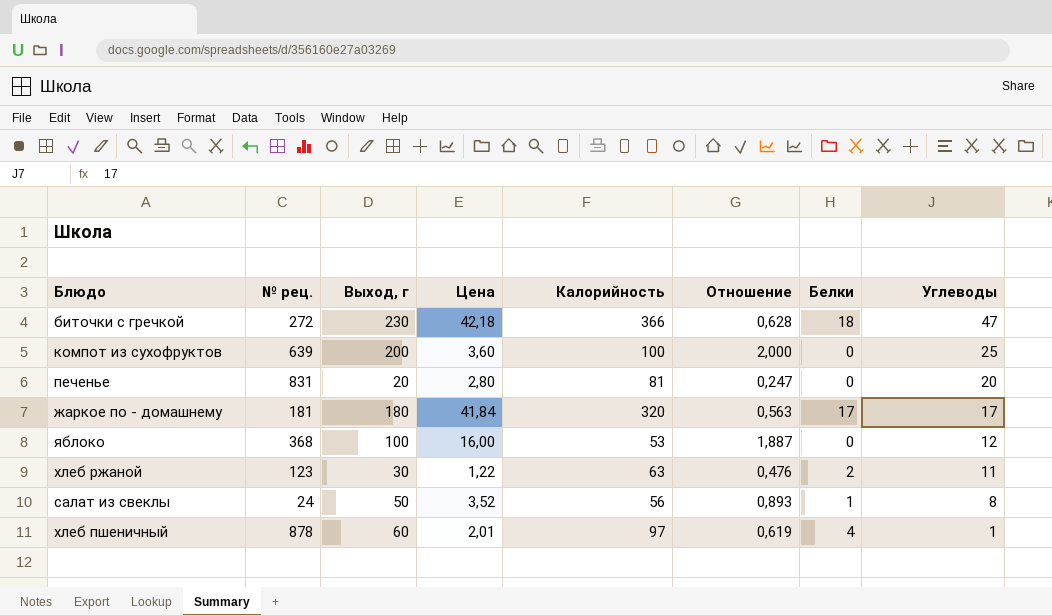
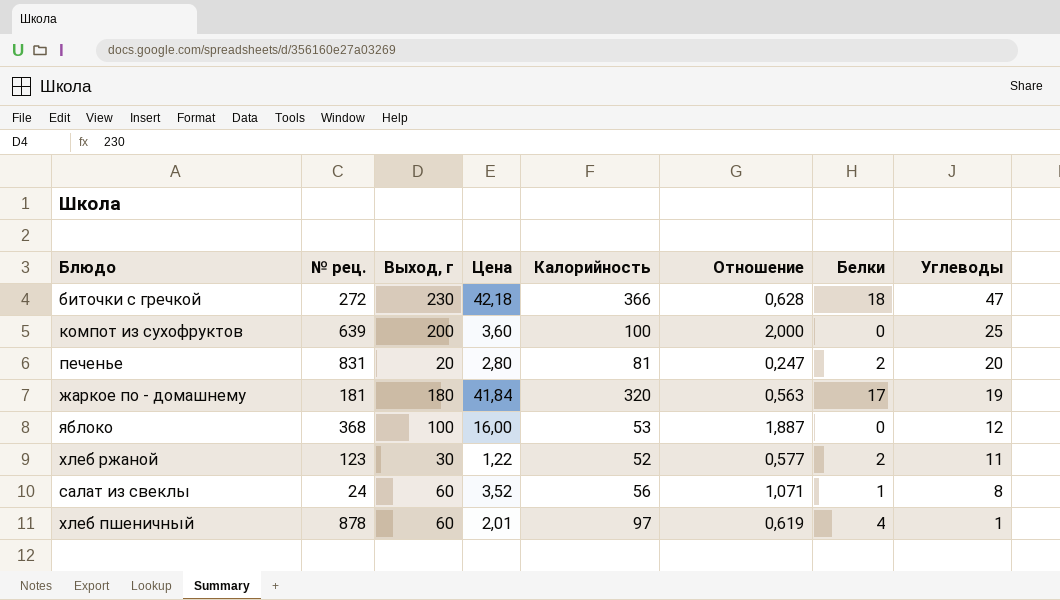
печенье | Белки: 0 -> 2
жаркое по - домашнему | Углеводы: 17 -> 19
хлеб ржаной | Калорийность: 63 -> 52
хлеб ржаной | Отношение: 0,476 -> 0,577
салат из свеклы | Выход, г: 50 -> 60
салат из свеклы | Отношение: 0,893 -> 1,071

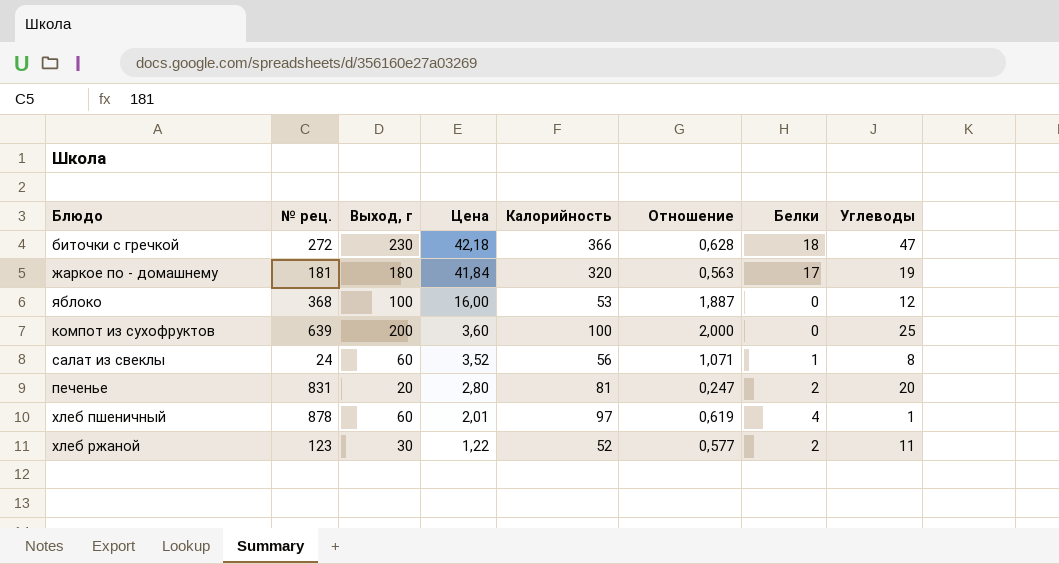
row order: Углеводы descending -> Цена descending

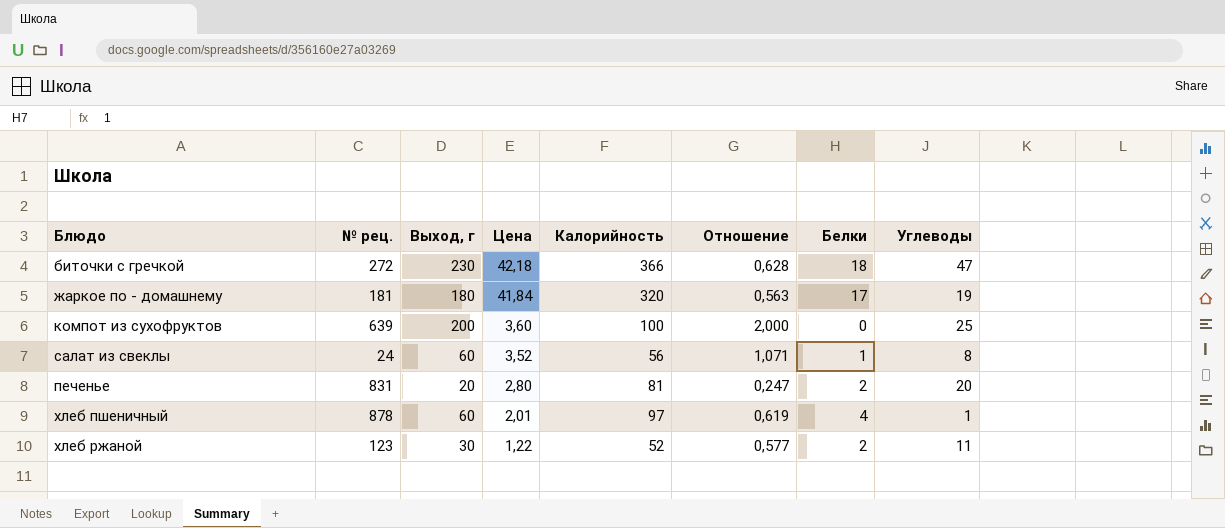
row яблоко: 368 | 100 | 16,00 | 53 | 1,887 | 0 | 12 -> none

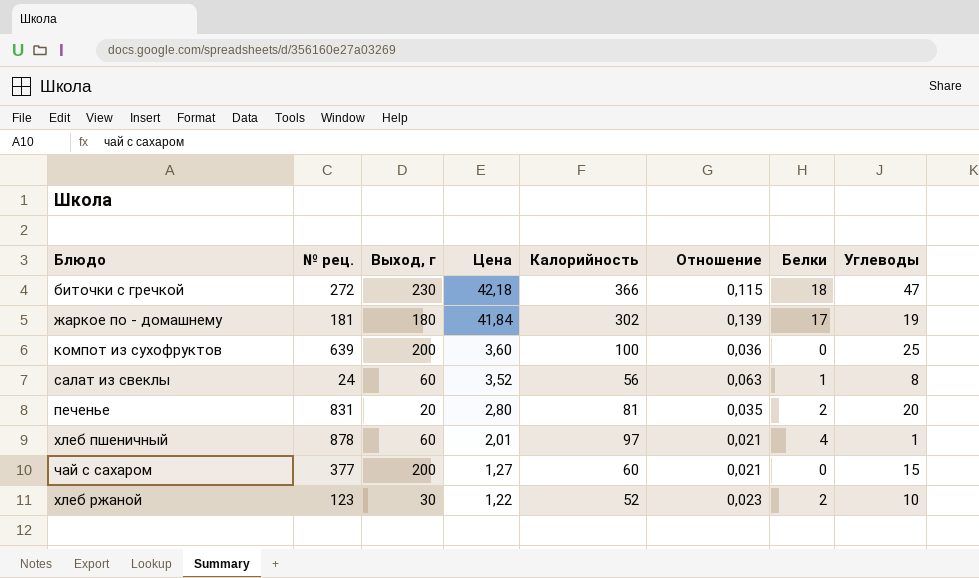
column Отношение | formula: [Выход, г] / [Калорийность] -> [Цена] / [Калорийность]
жаркое по - домашнему | Калорийность: 320 -> 302
row чай с сахаром: none -> 377 | 200 | 1,27 | 60 | 0,021 | 0 | 15
хлеб ржаной | Углеводы: 11 -> 10

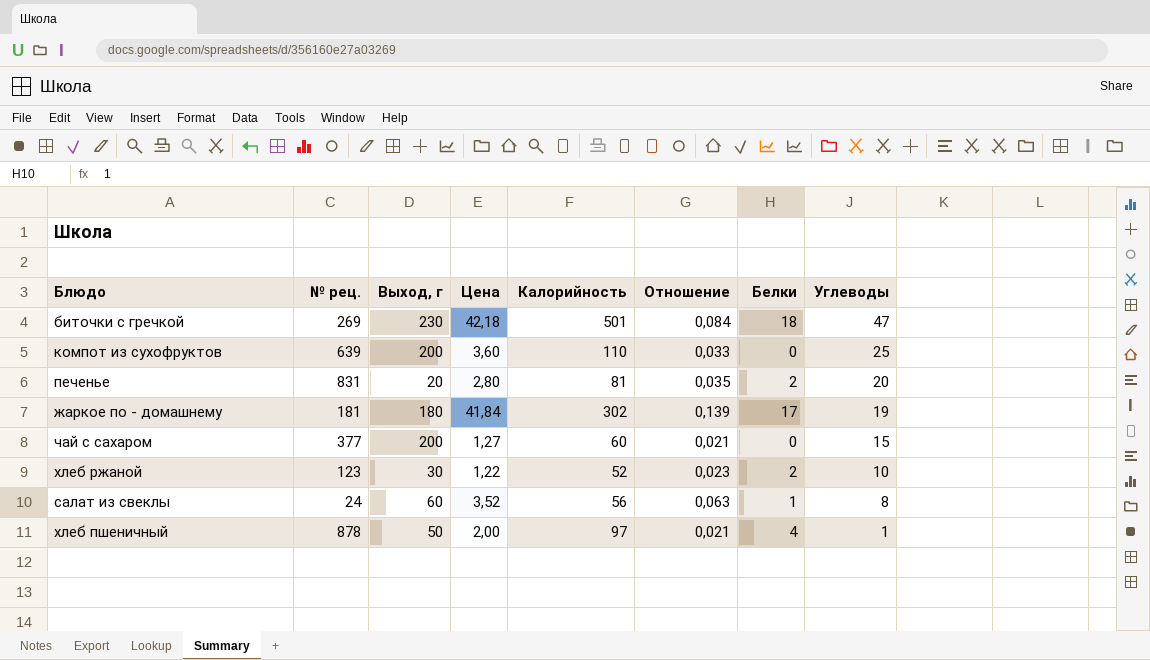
row order: Цена descending -> Углеводы descending
биточки с гречкой | № рец.: 272 -> 269
биточки с гречкой | Калорийность: 366 -> 501
биточки с гречкой | Отношение: 0,115 -> 0,084
компот из сухофруктов | Калорийность: 100 -> 110
компот из сухофруктов | Отношение: 0,036 -> 0,033
хлеб пшеничный | Выход, г: 60 -> 50
хлеб пшеничный | Цена: 2,01 -> 2,00

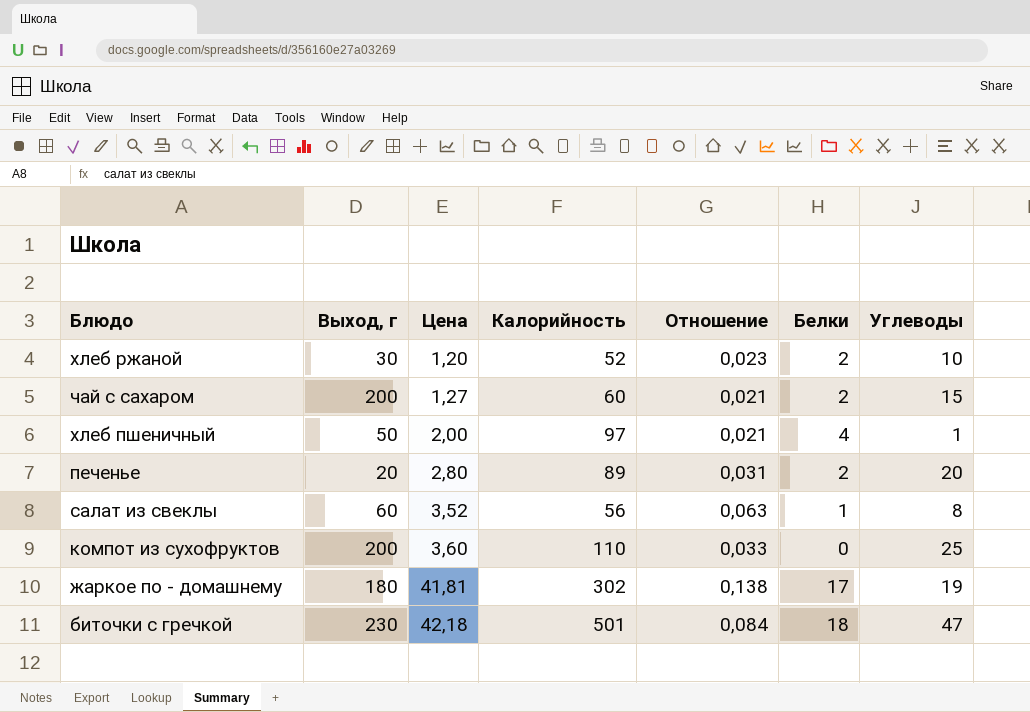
row order: Углеводы descending -> Цена ascending
column № рец. | position: 2 -> none
хлеб ржаной | Цена: 1,22 -> 1,20
чай с сахаром | Белки: 0 -> 2
печенье | Калорийность: 81 -> 89
печенье | Отношение: 0,035 -> 0,031
жаркое по - домашнему | Цена: 41,84 -> 41,81
жаркое по - домашнему | Отношение: 0,139 -> 0,138

